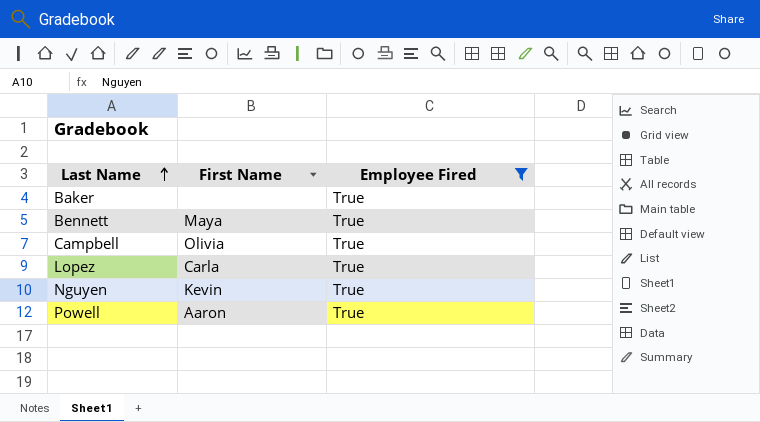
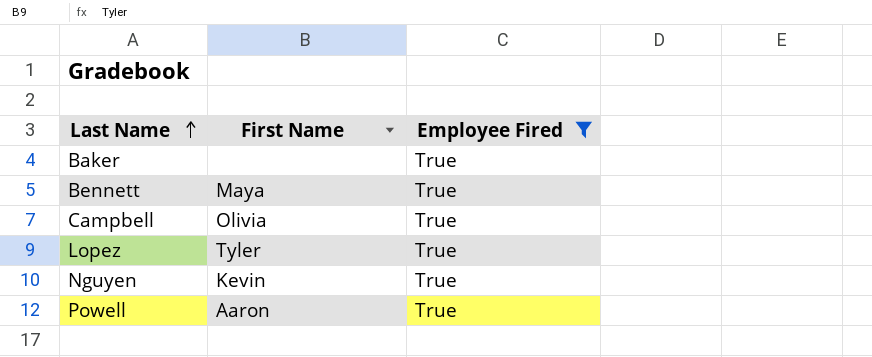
Lopez | First Name: Carla -> Tyler

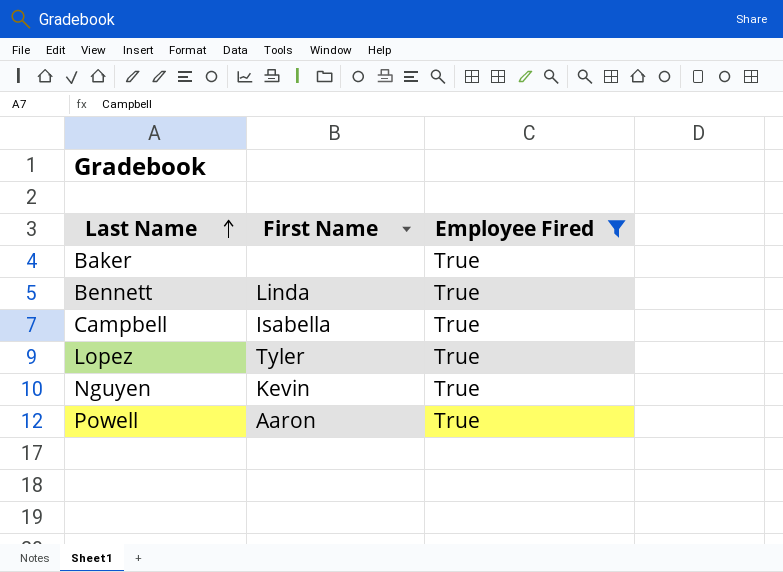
Bennett | First Name: Maya -> Linda
Campbell | First Name: Olivia -> Isabella

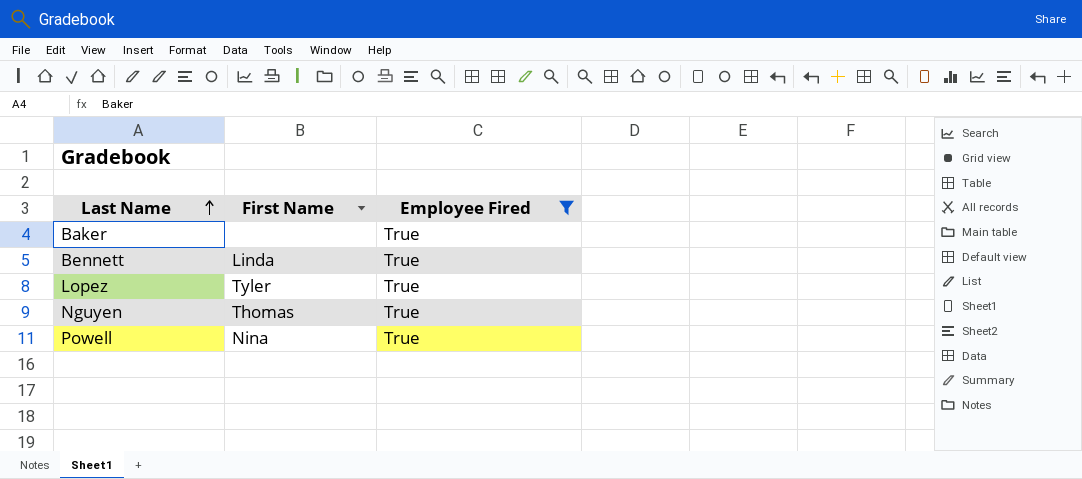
row Campbell: Isabella | True -> none
Nguyen | First Name: Kevin -> Thomas
Powell | First Name: Aaron -> Nina

